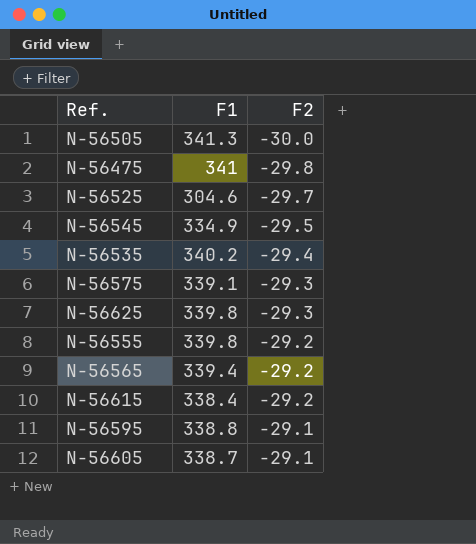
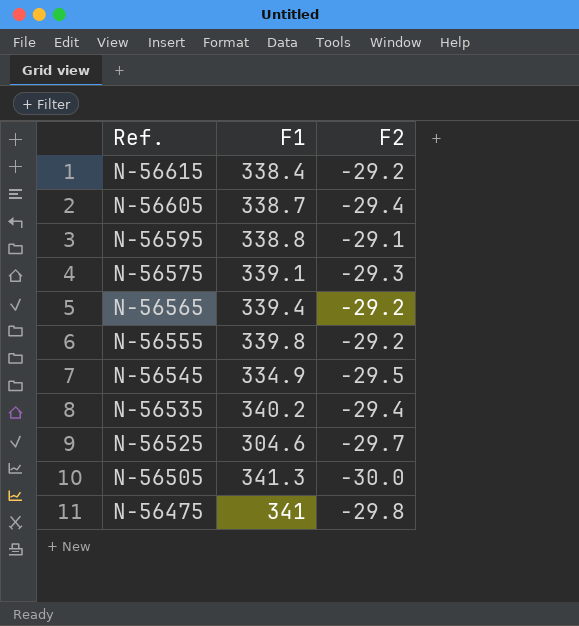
row order: F2 ascending -> Ref. descending
row N-56625: 339.8 | -29.3 -> none
N-56605 | F2: -29.1 -> -29.4

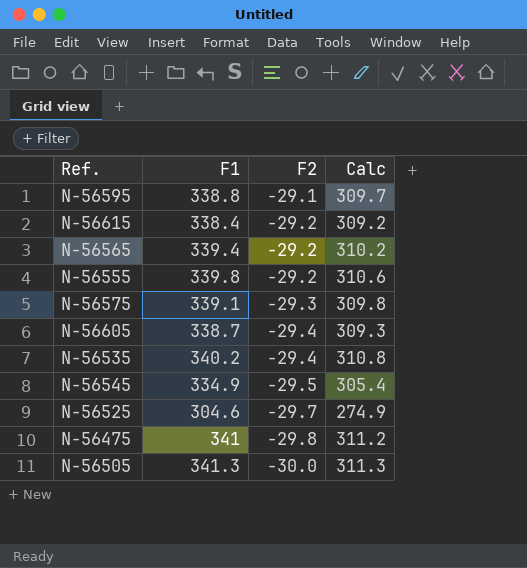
row order: Ref. descending -> F2 descending
column Calc | formula: none -> [F1] + [F2]

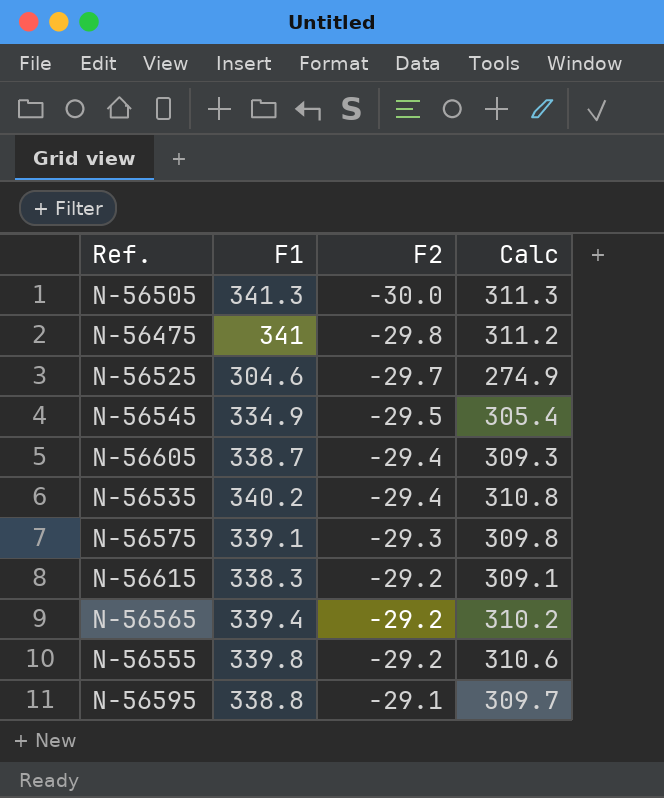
row order: F2 descending -> F2 ascending
N-56615 | F1: 338.4 -> 338.3
N-56615 | Calc: 309.2 -> 309.1

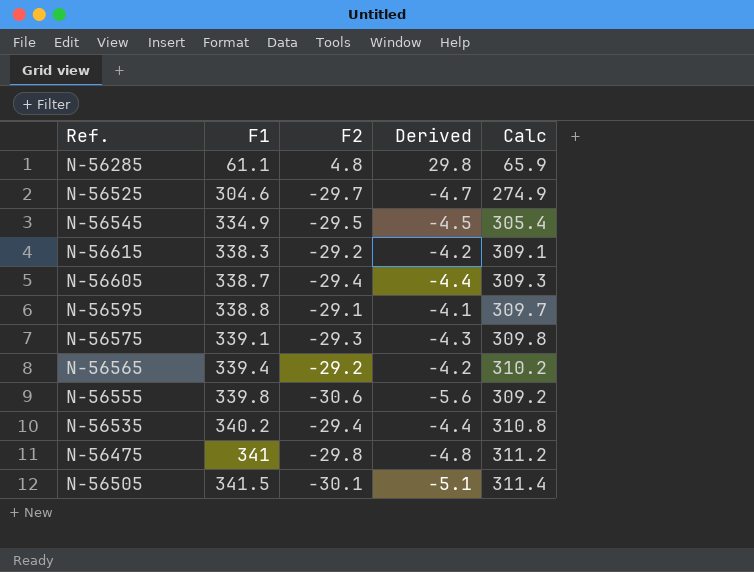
row order: F2 ascending -> F1 ascending
column Derived | formula: none -> [F2] + 25
row N-56285: none -> 61.1 | 4.8 | 29.8 | 65.9
N-56555 | F2: -29.2 -> -30.6
N-56555 | Calc: 310.6 -> 309.2
N-56505 | F1: 341.3 -> 341.5
N-56505 | F2: -30.0 -> -30.1
N-56505 | Calc: 311.3 -> 311.4

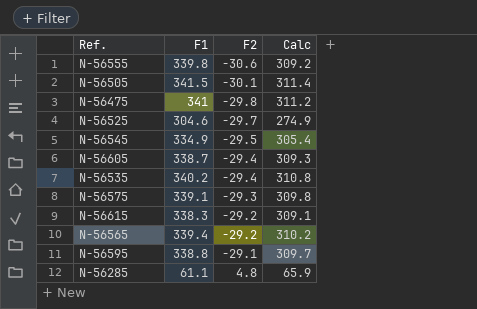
row order: F1 ascending -> F2 ascending
column Derived | formula: [F2] + 25 -> none

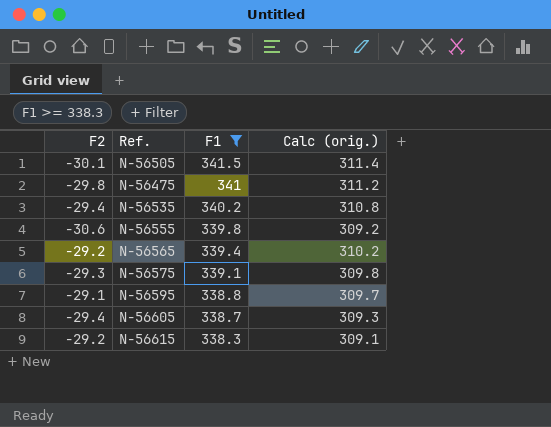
filter: none -> F1 >= 338.3
row order: F2 ascending -> F1 descending
column F2 | position: 3 -> 1
column name: Calc -> Calc (orig.)

